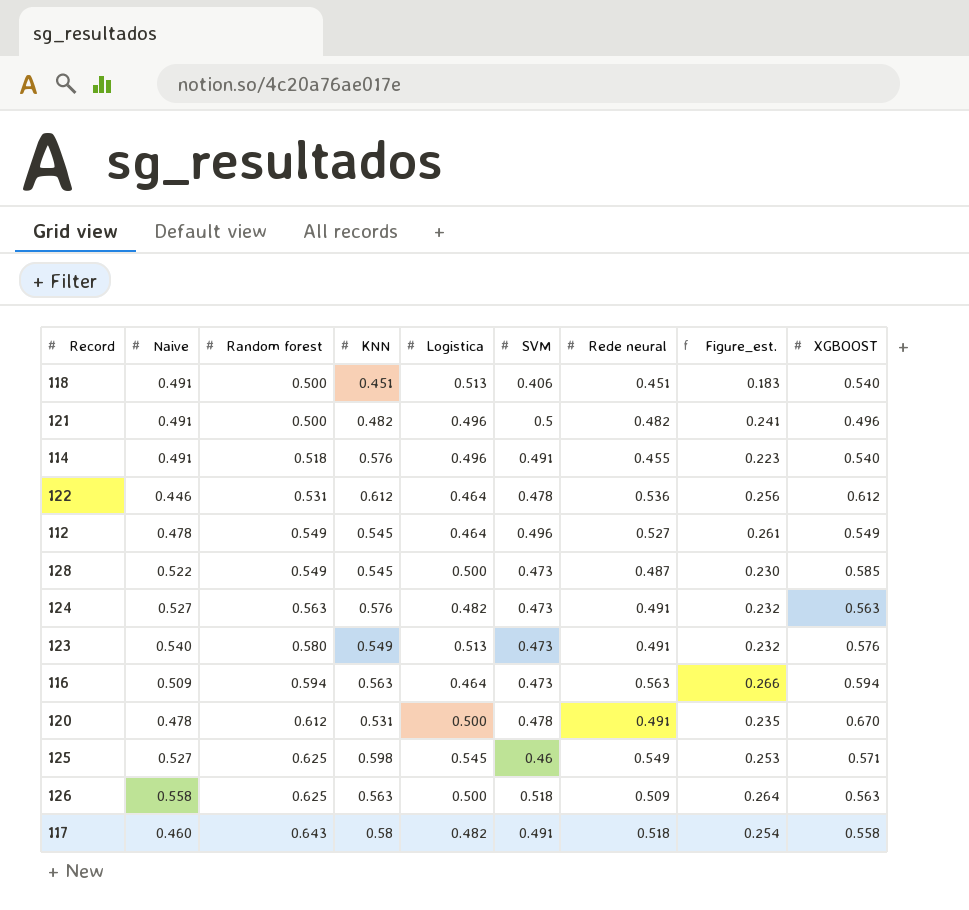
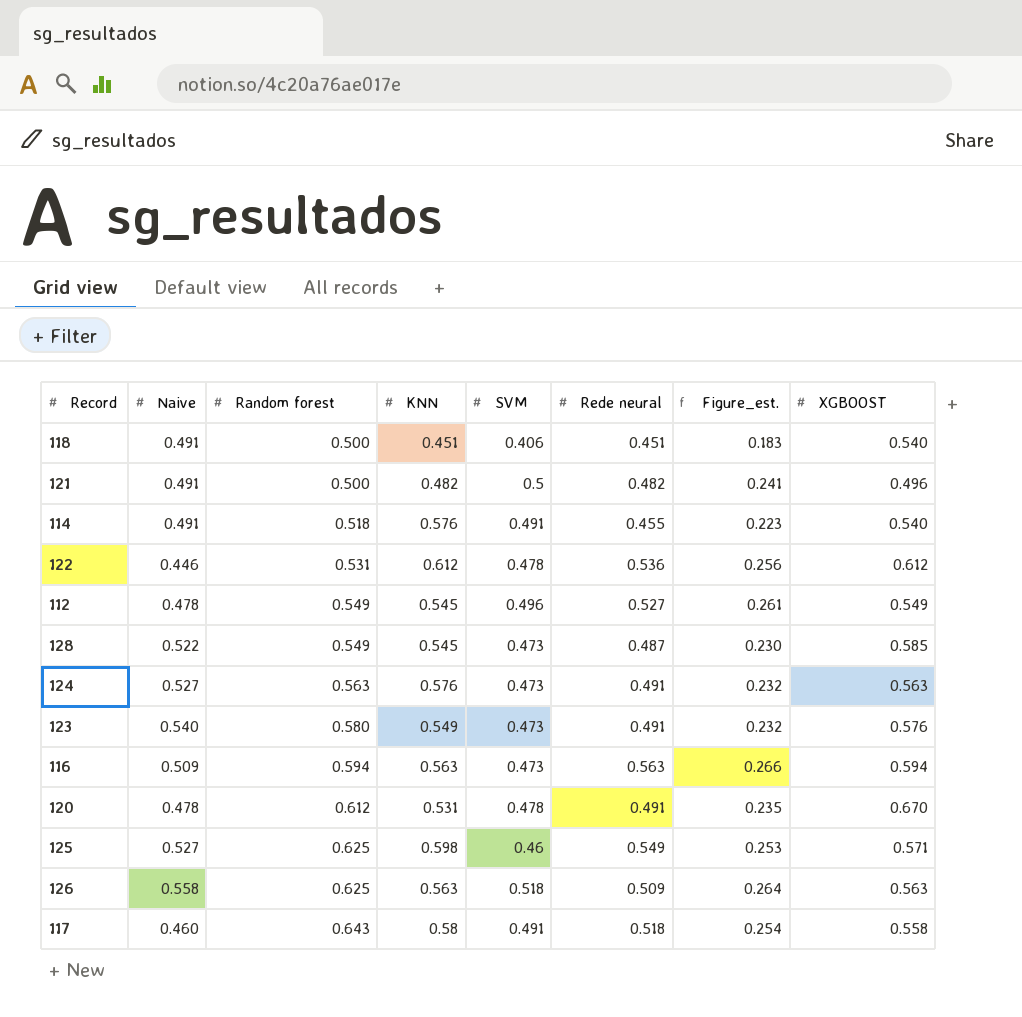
column Logistica | position: 5 -> none

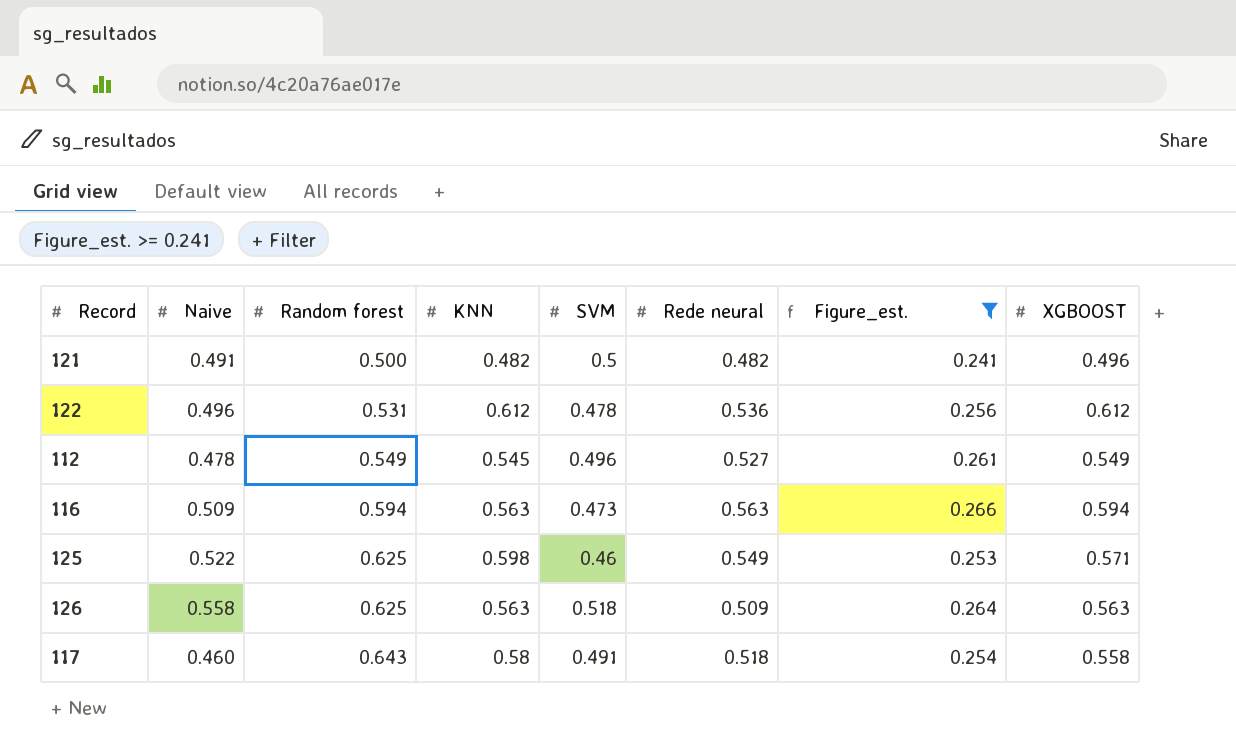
filter: none -> Figure_est. >= 0.241
122 | Naive: 0.446 -> 0.496
125 | Naive: 0.527 -> 0.522

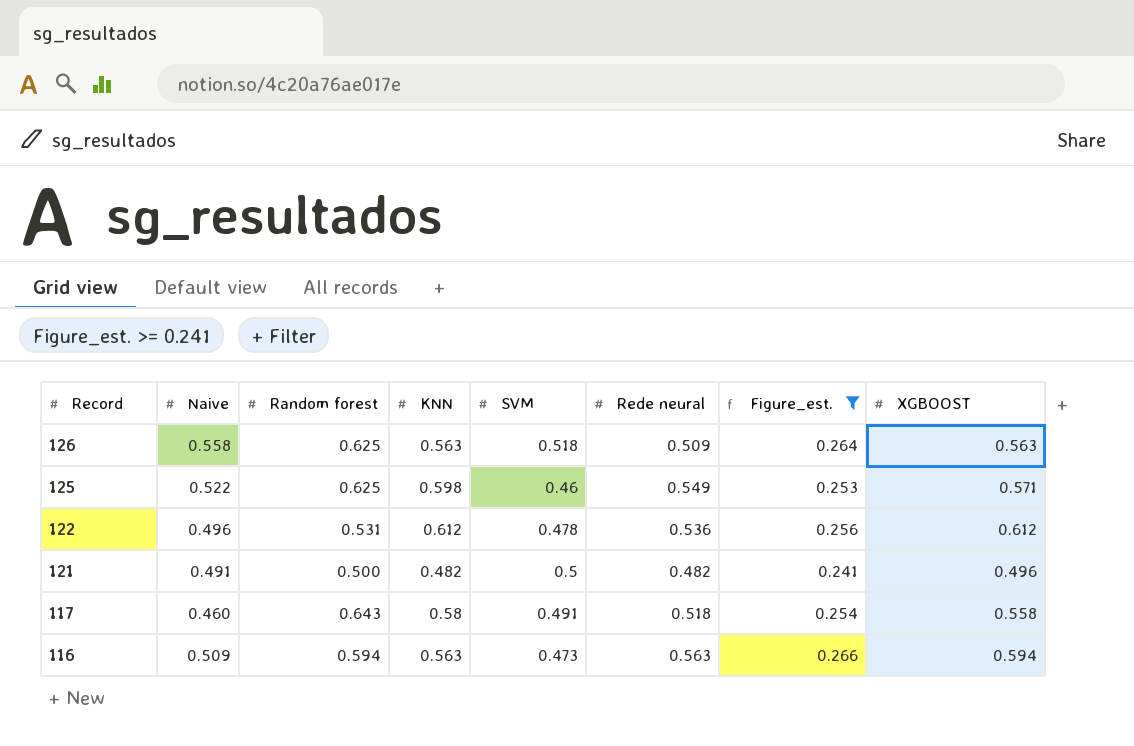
row order: Random forest ascending -> Record descending
row 112: 0.478 | 0.549 | 0.545 | 0.496 | 0.527 | 0.261 | 0.549 -> none

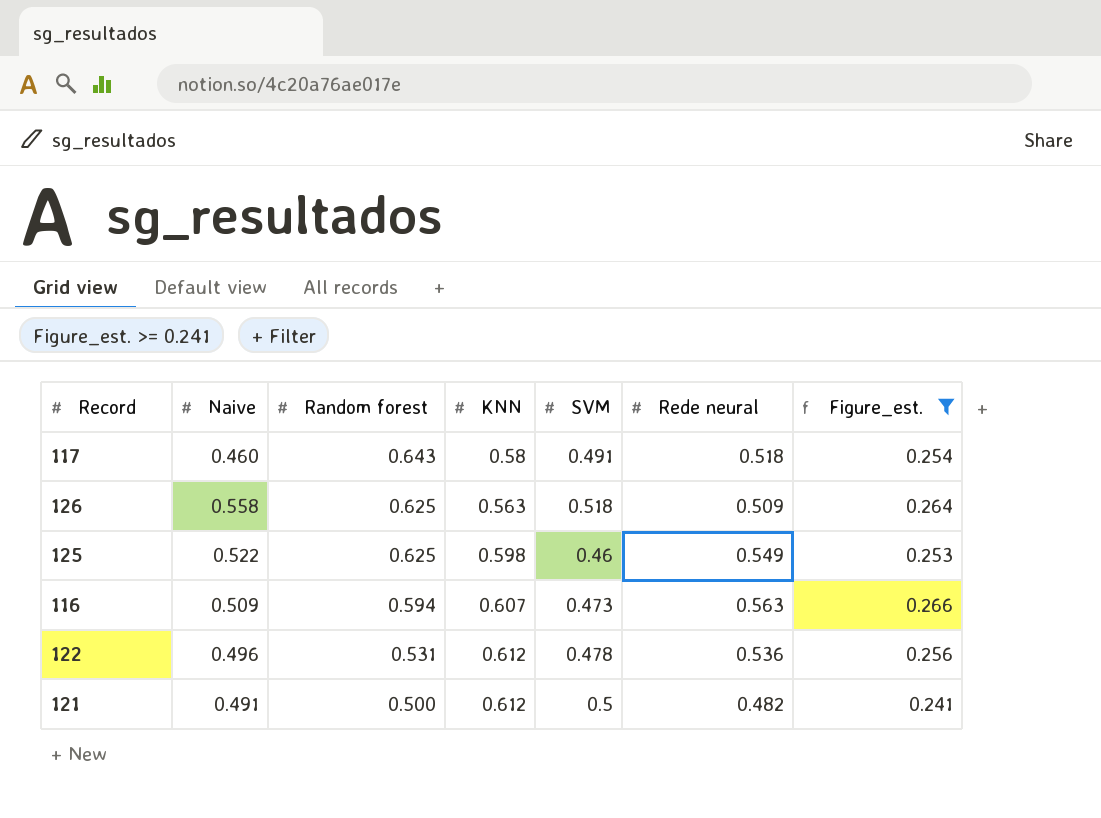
row order: Record descending -> Random forest descending
column XGBOOST | position: 8 -> none
116 | KNN: 0.563 -> 0.607
121 | KNN: 0.482 -> 0.612

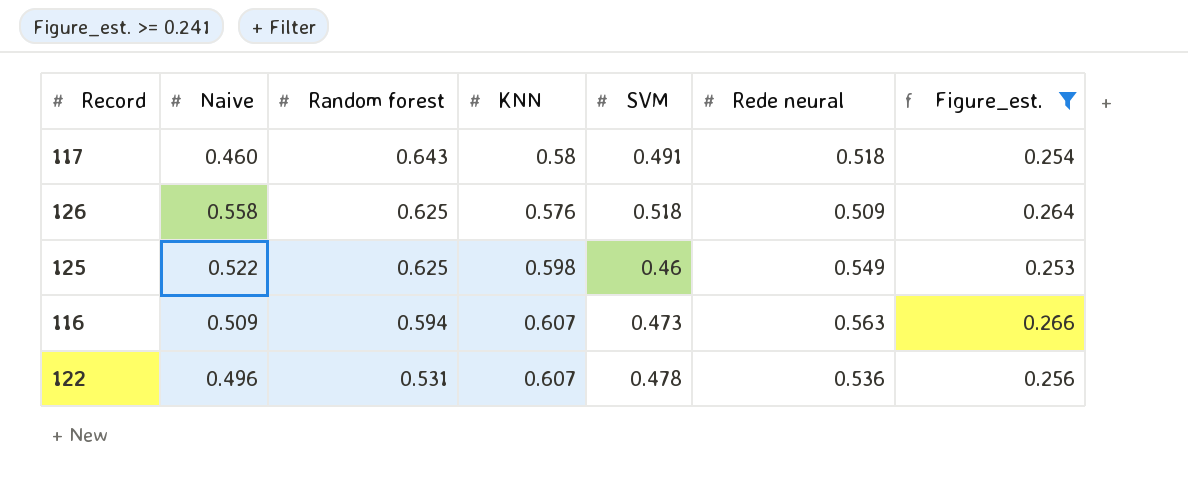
row 121: 0.491 | 0.500 | 0.612 | 0.5 | 0.482 | 0.241 -> none
126 | KNN: 0.563 -> 0.576
122 | KNN: 0.612 -> 0.607

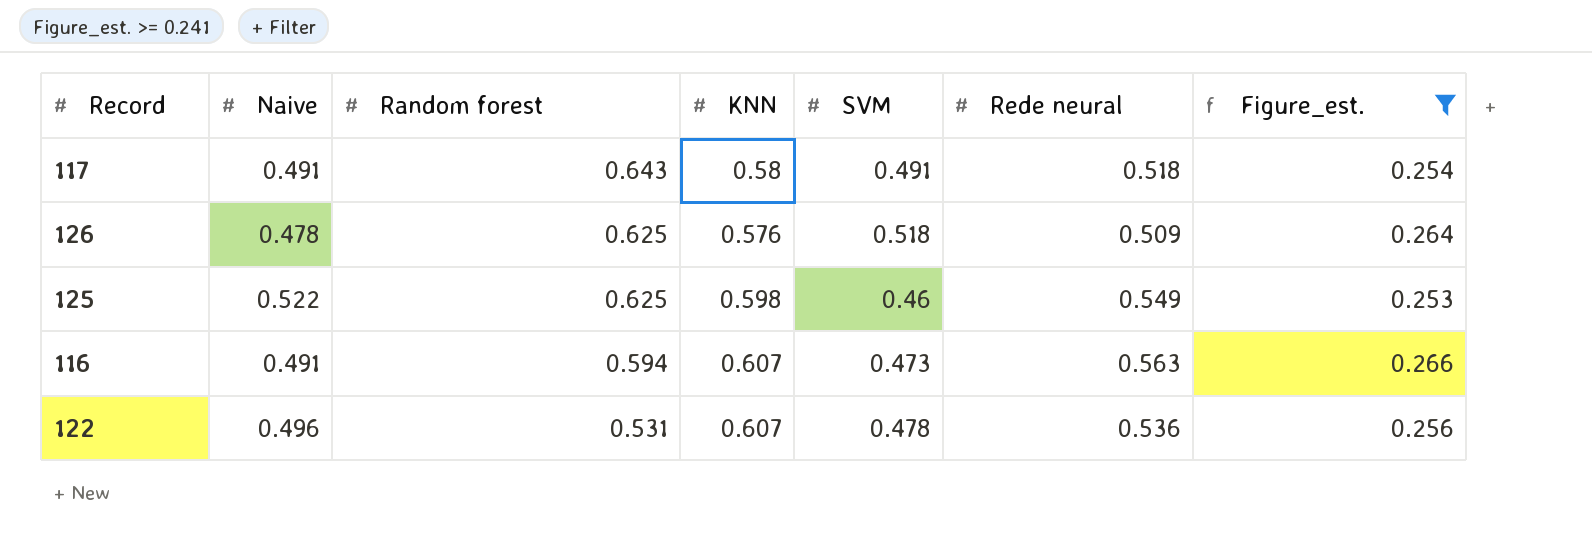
117 | Naive: 0.460 -> 0.491
126 | Naive: 0.558 -> 0.478
116 | Naive: 0.509 -> 0.491

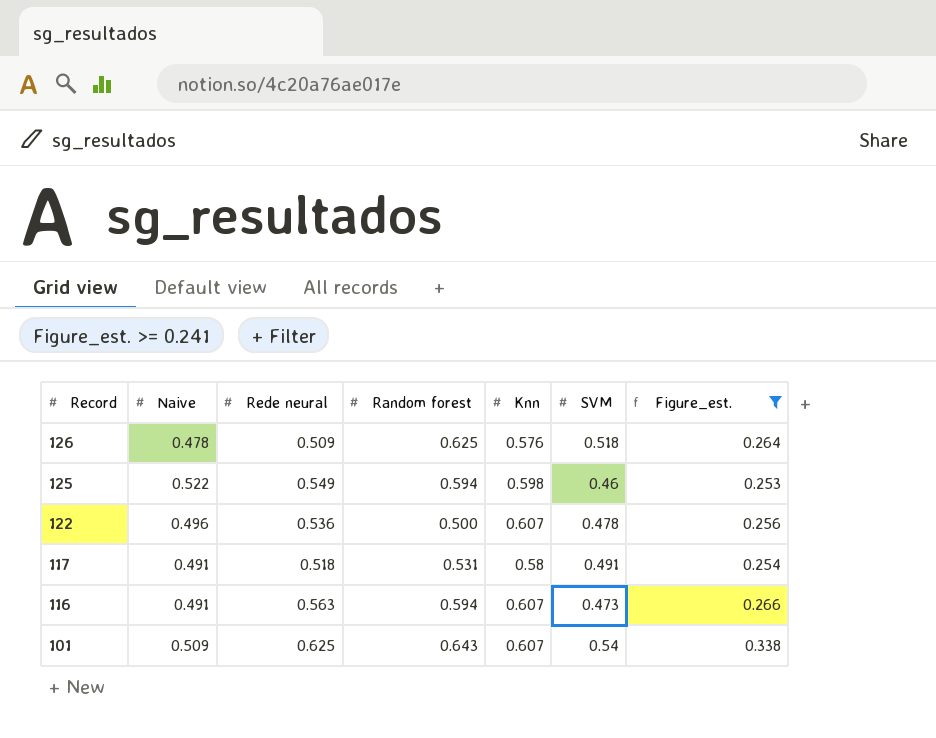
row order: Random forest descending -> Record descending
column Rede neural | position: 6 -> 3
column name: KNN -> Knn
125 | Random forest: 0.625 -> 0.594
122 | Random forest: 0.531 -> 0.500
117 | Random forest: 0.643 -> 0.531
row 101: none -> 0.509 | 0.625 | 0.643 | 0.607 | 0.54 | 0.338

